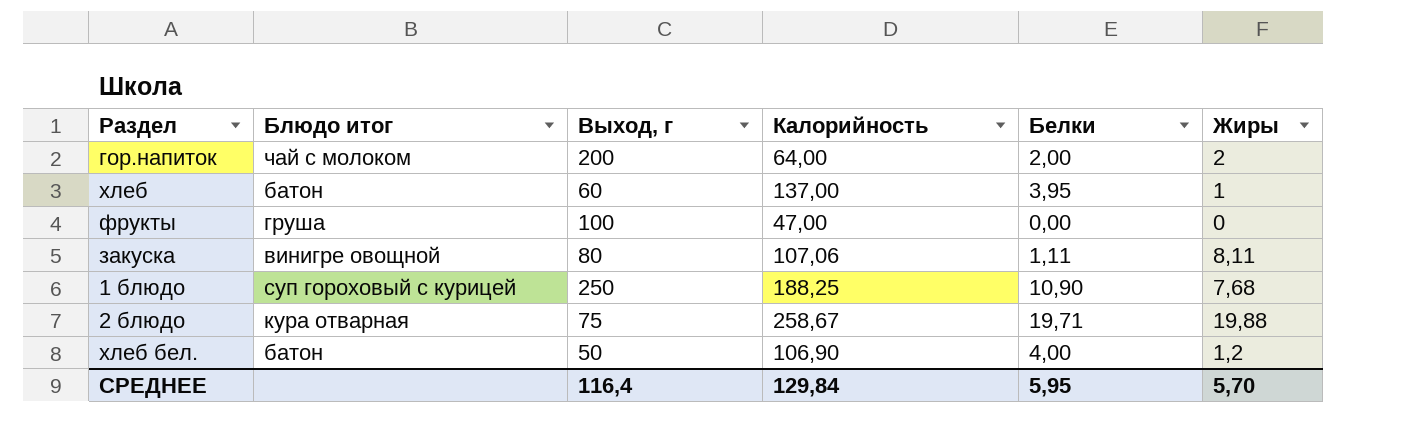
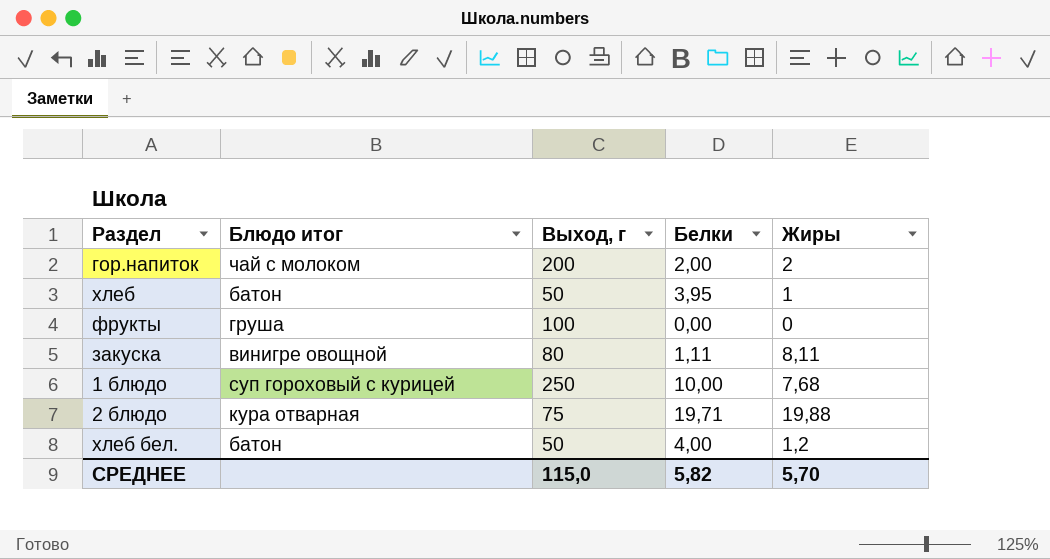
column Калорийность | position: 4 -> none
хлеб | Выход, г: 60 -> 50
1 блюдо | Белки: 10,90 -> 10,00
СРЕДНЕЕ | Выход, г: 116,4 -> 115,0
СРЕДНЕЕ | Белки: 5,95 -> 5,82

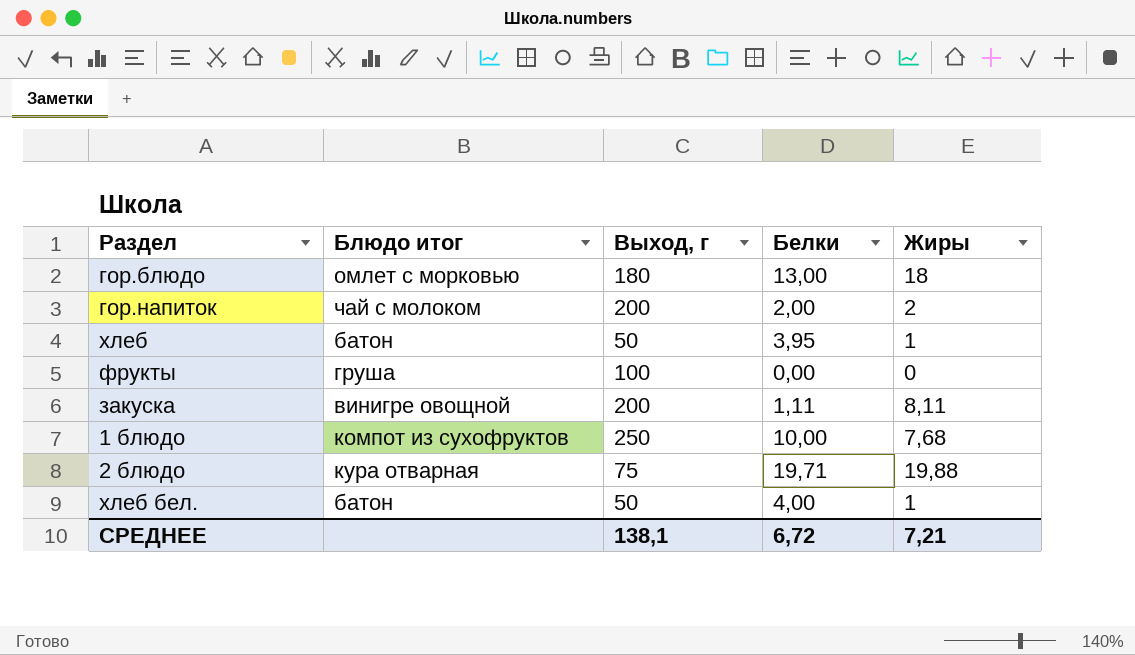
row гор.блюдо: none -> омлет с морковью | 180 | 13,00 | 18
закуска | Выход, г: 80 -> 200
1 блюдо | Блюдо итог: суп гороховый с курицей -> компот из сухофруктов
хлеб бел. | Жиры: 1,2 -> 1
СРЕДНЕЕ | Выход, г: 115,0 -> 138,1
СРЕДНЕЕ | Белки: 5,82 -> 6,72
СРЕДНЕЕ | Жиры: 5,70 -> 7,21

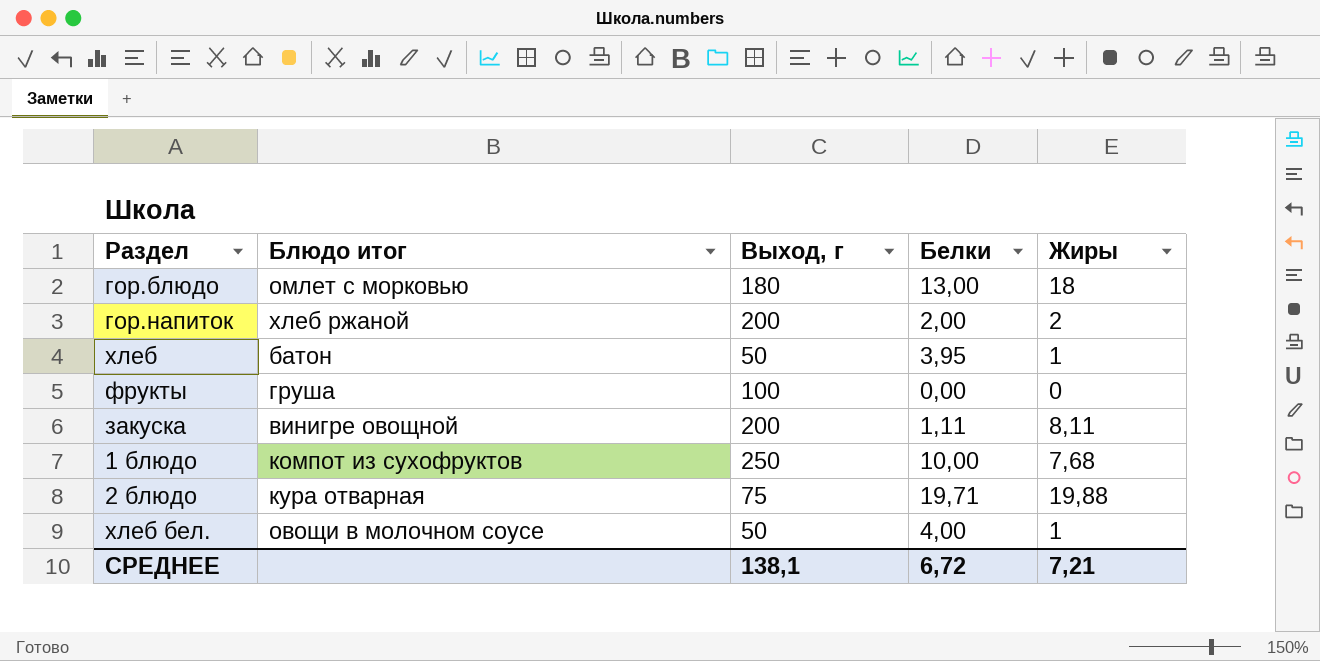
гор.напиток | Блюдо итог: чай с молоком -> хлеб ржаной
хлеб бел. | Блюдо итог: батон -> овощи в молочном соусе

